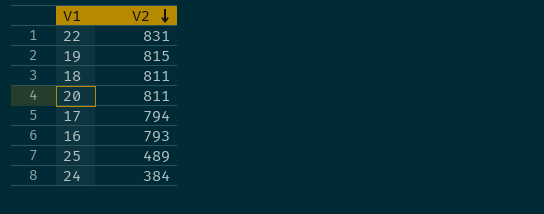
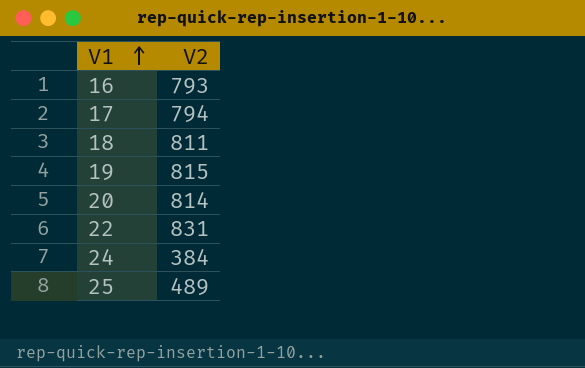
row order: V2 descending -> V1 ascending
20 | V2: 811 -> 814

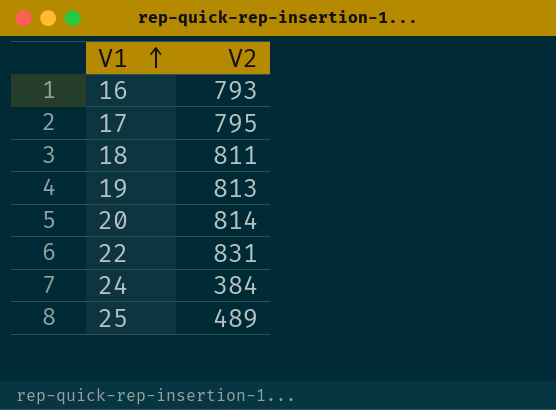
17 | V2: 794 -> 795
19 | V2: 815 -> 813

